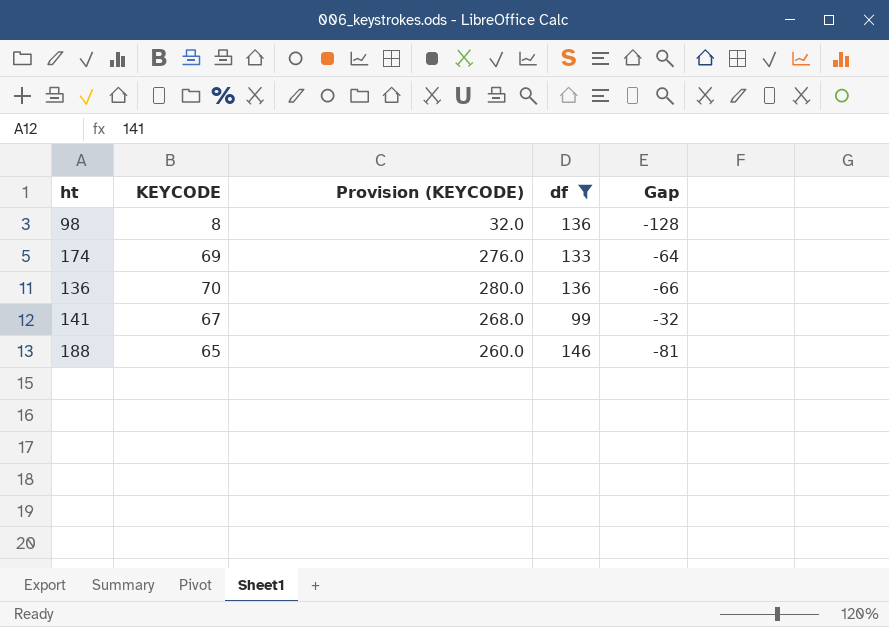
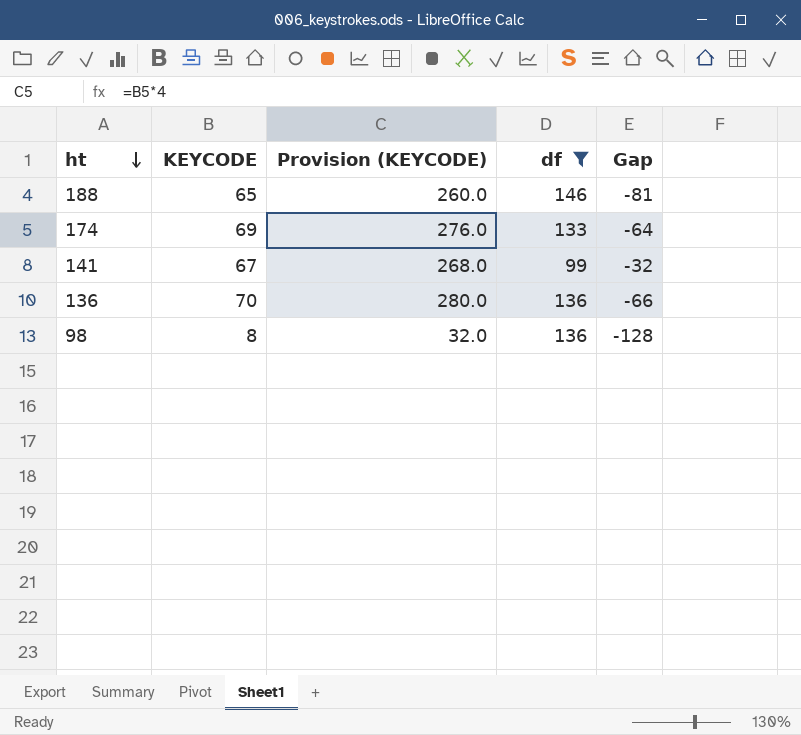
row order: none -> ht descending

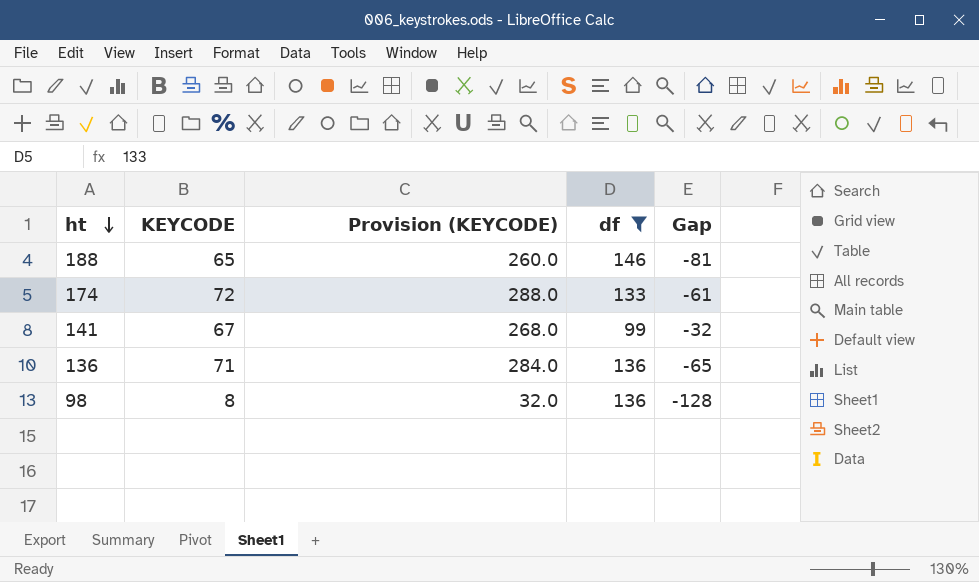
174 | KEYCODE: 69 -> 72
174 | Provision (KEYCODE): 276.0 -> 288.0
174 | Gap: -64 -> -61
136 | KEYCODE: 70 -> 71
136 | Provision (KEYCODE): 280.0 -> 284.0
136 | Gap: -66 -> -65

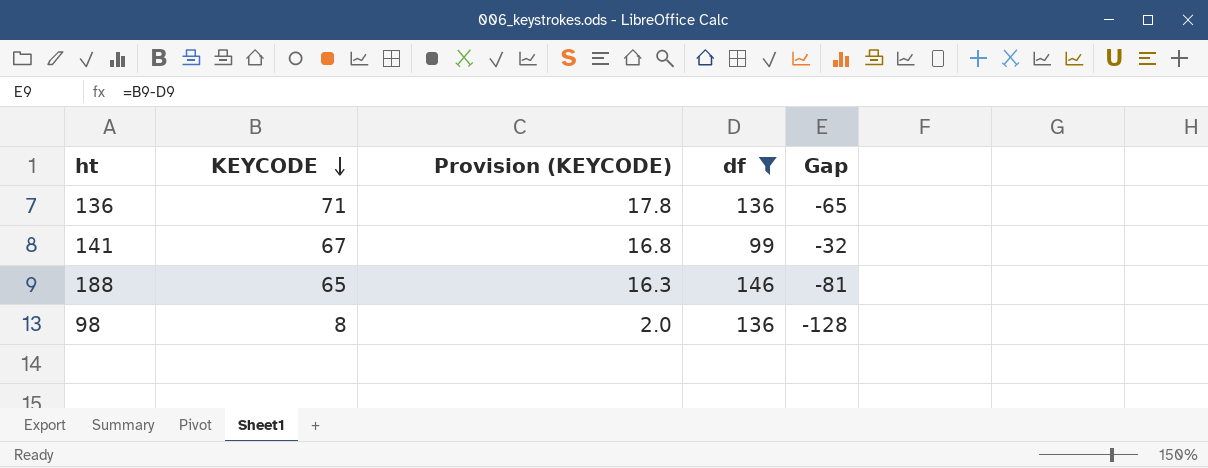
row order: ht descending -> KEYCODE descending
column Provision (KEYCODE) | formula: [KEYCODE] * 4 -> [KEYCODE] * 0.25
row 174: 72 | 288.0 | 133 | -61 -> none

